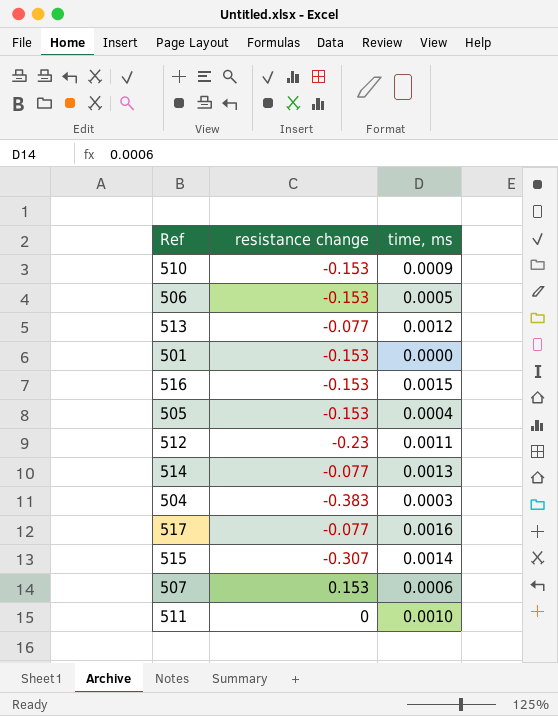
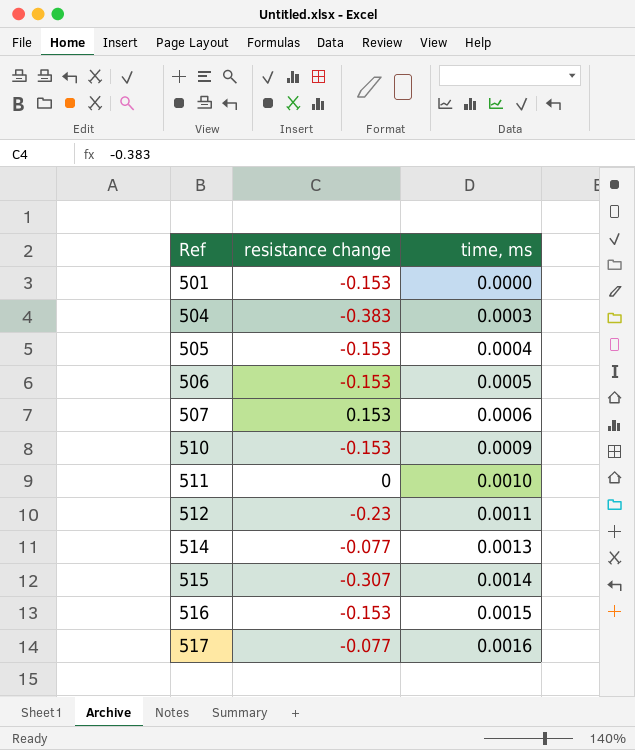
row order: none -> Ref ascending
row 513: -0.077 | 0.0012 -> none

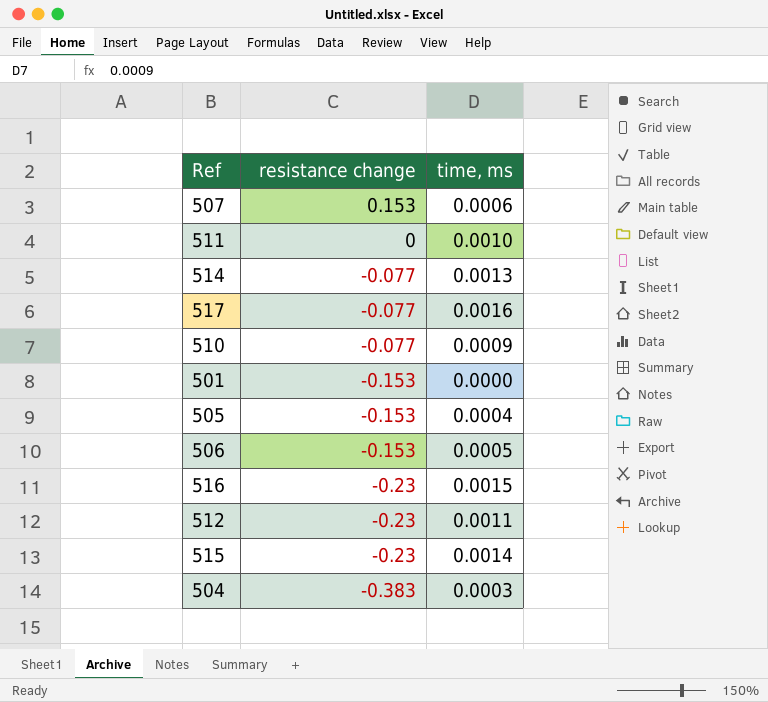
row order: Ref ascending -> resistance change descending
510 | resistance change: -0.153 -> -0.077
516 | resistance change: -0.153 -> -0.23
515 | resistance change: -0.307 -> -0.23

